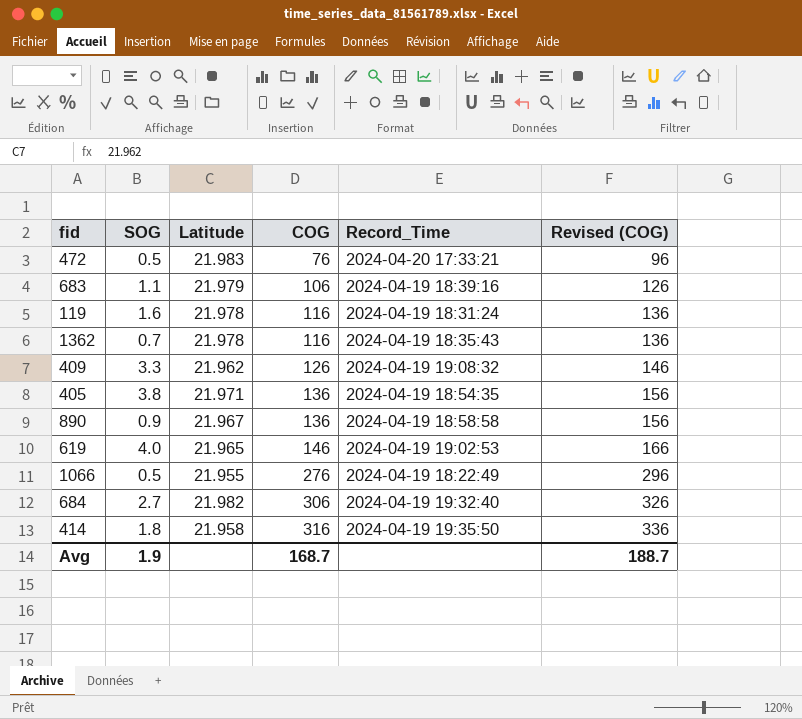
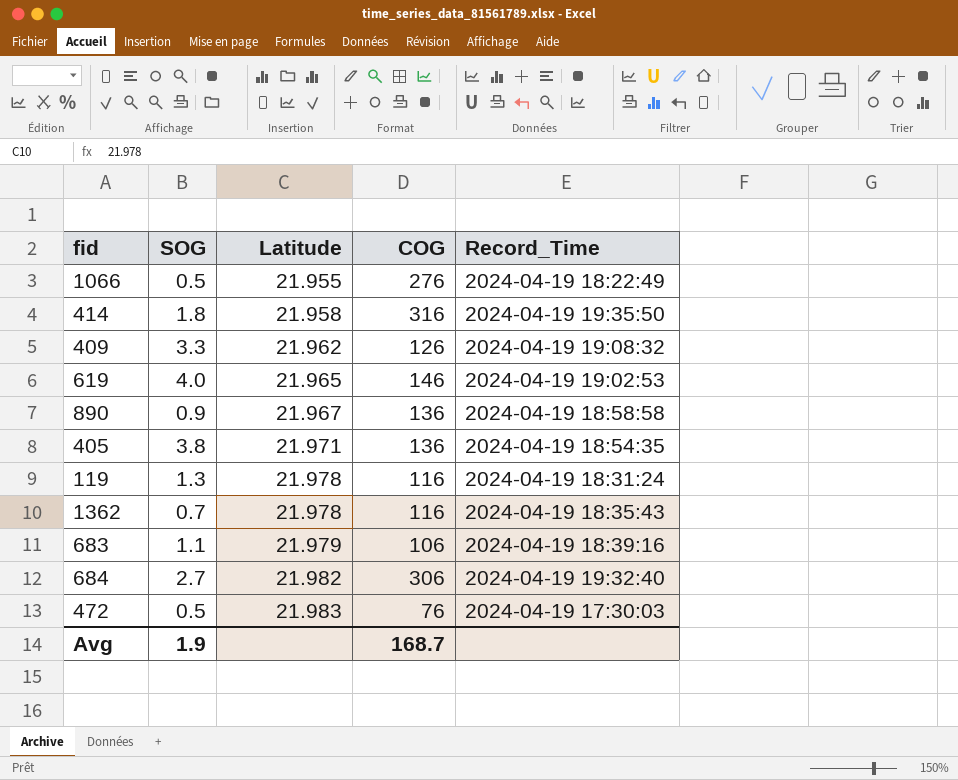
row order: COG ascending -> Latitude ascending
column Revised (COG) | formula: [COG] + 20 -> none
119 | SOG: 1.6 -> 1.3
472 | Record_Time: 2024-04-20 17:33:21 -> 2024-04-19 17:30:03

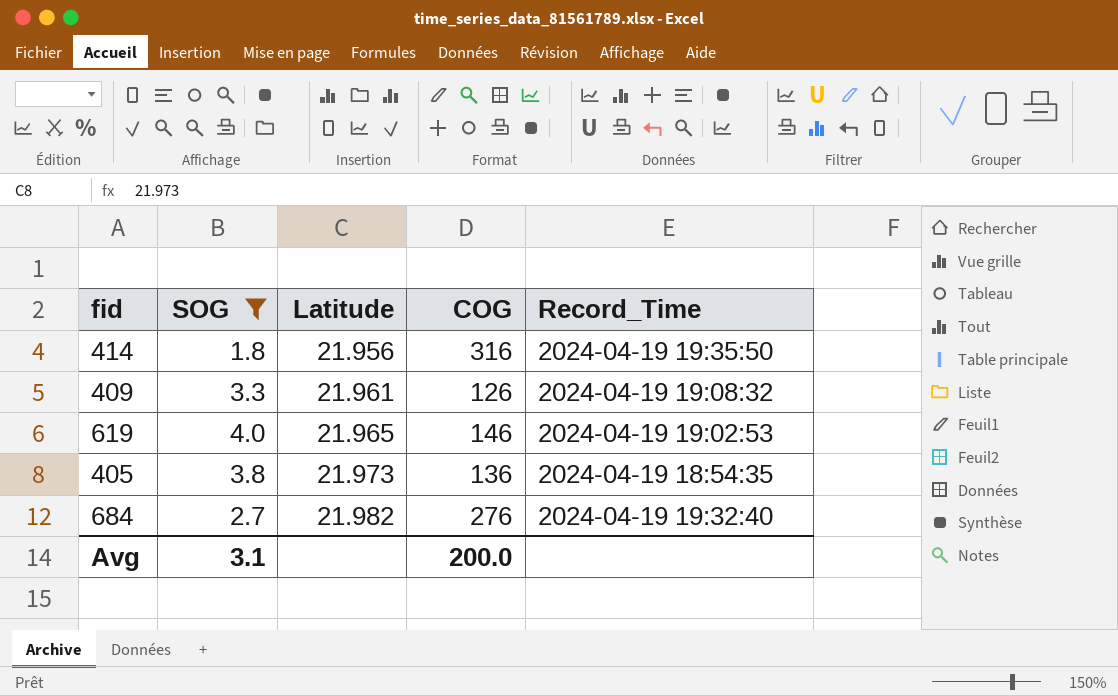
filter: none -> SOG >= 1.8
414 | Latitude: 21.958 -> 21.956
409 | Latitude: 21.962 -> 21.961
405 | Latitude: 21.971 -> 21.973
684 | COG: 306 -> 276
Avg | SOG: 1.9 -> 3.1
Avg | COG: 168.7 -> 200.0

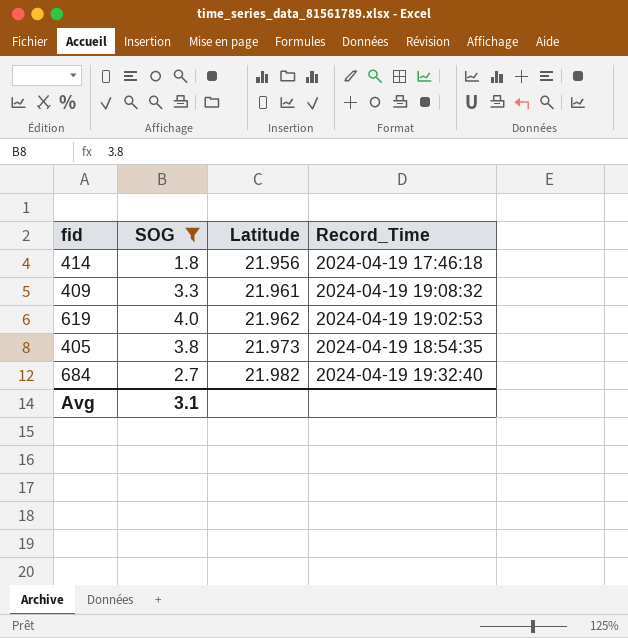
column COG | position: 4 -> none
414 | Record_Time: 2024-04-19 19:35:50 -> 2024-04-19 17:46:18
619 | Latitude: 21.965 -> 21.962

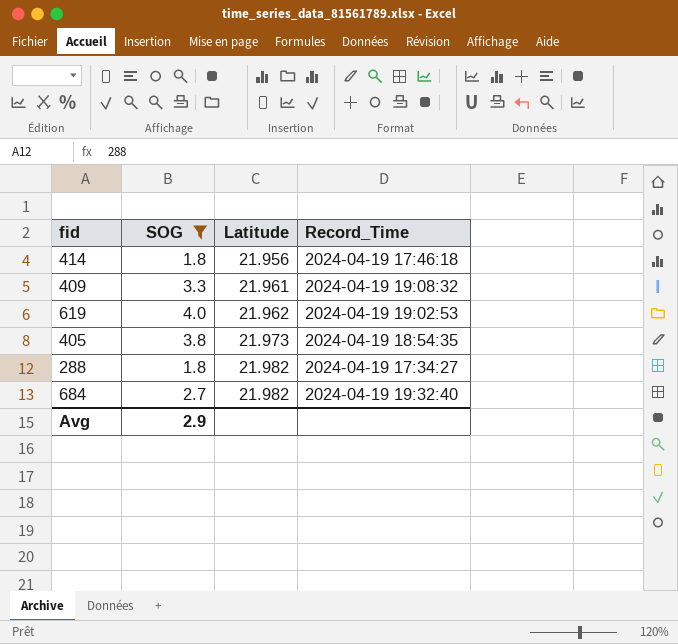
row 288: none -> 1.8 | 21.982 | 2024-04-19 17:34:27
Avg | SOG: 3.1 -> 2.9

